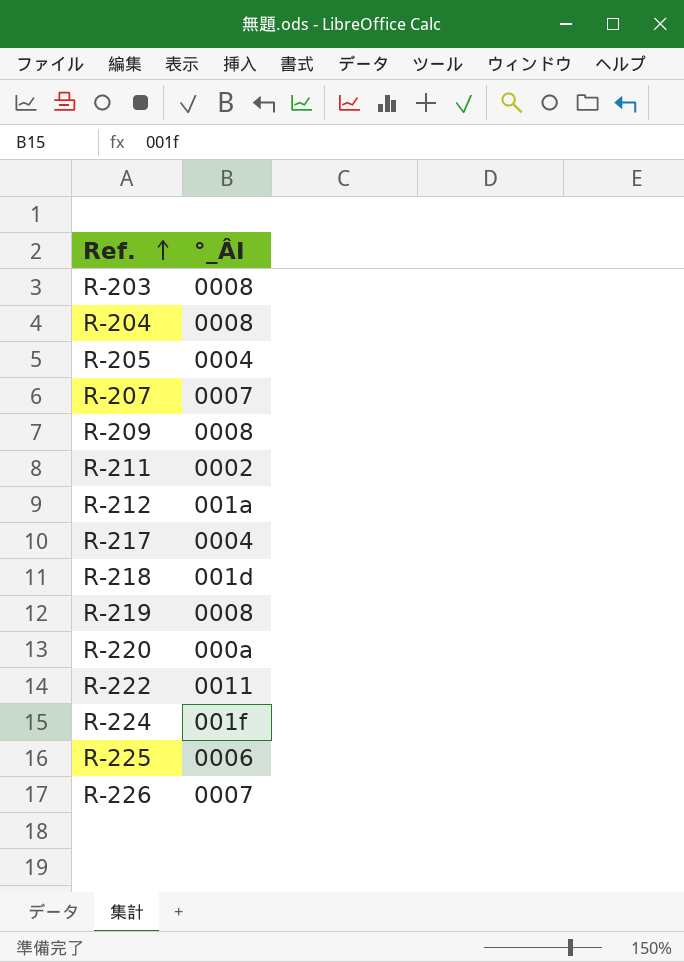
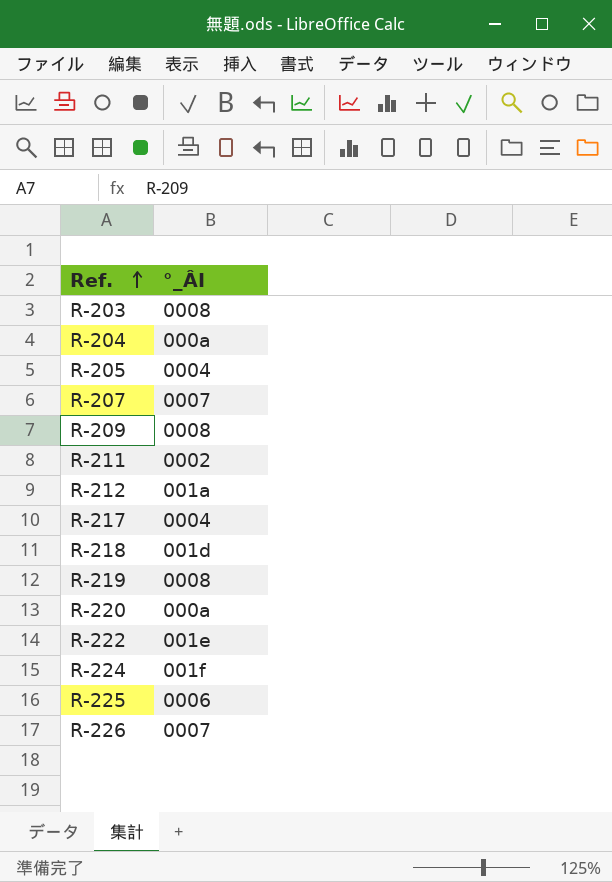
R-204 | °_ÂI: 0008 -> 000a
R-222 | °_ÂI: 0011 -> 001e

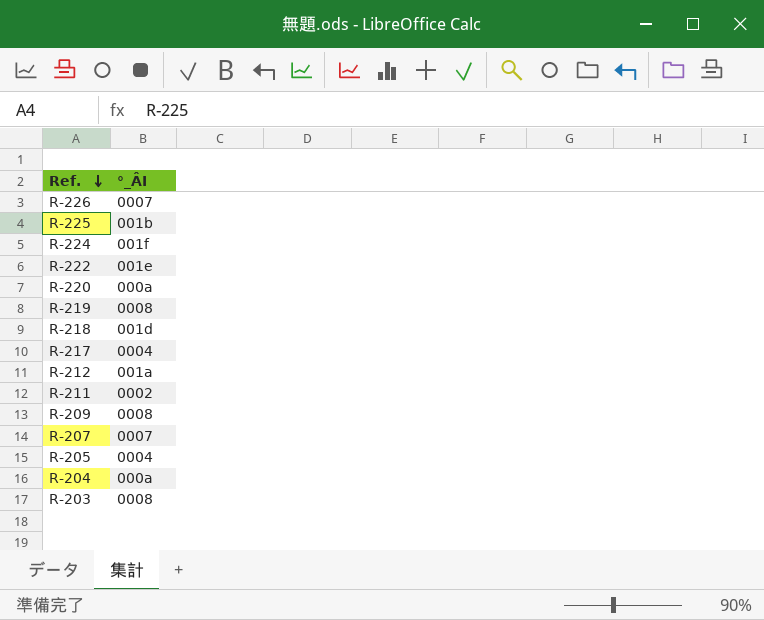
row order: Ref. ascending -> Ref. descending
R-225 | °_ÂI: 0006 -> 001b

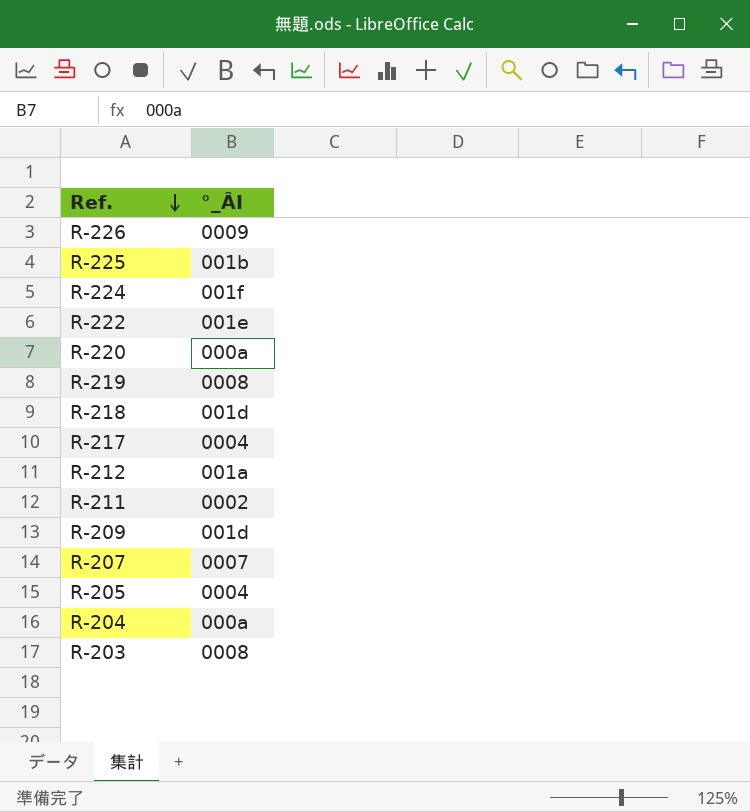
R-226 | °_ÂI: 0007 -> 0009
R-209 | °_ÂI: 0008 -> 001d

